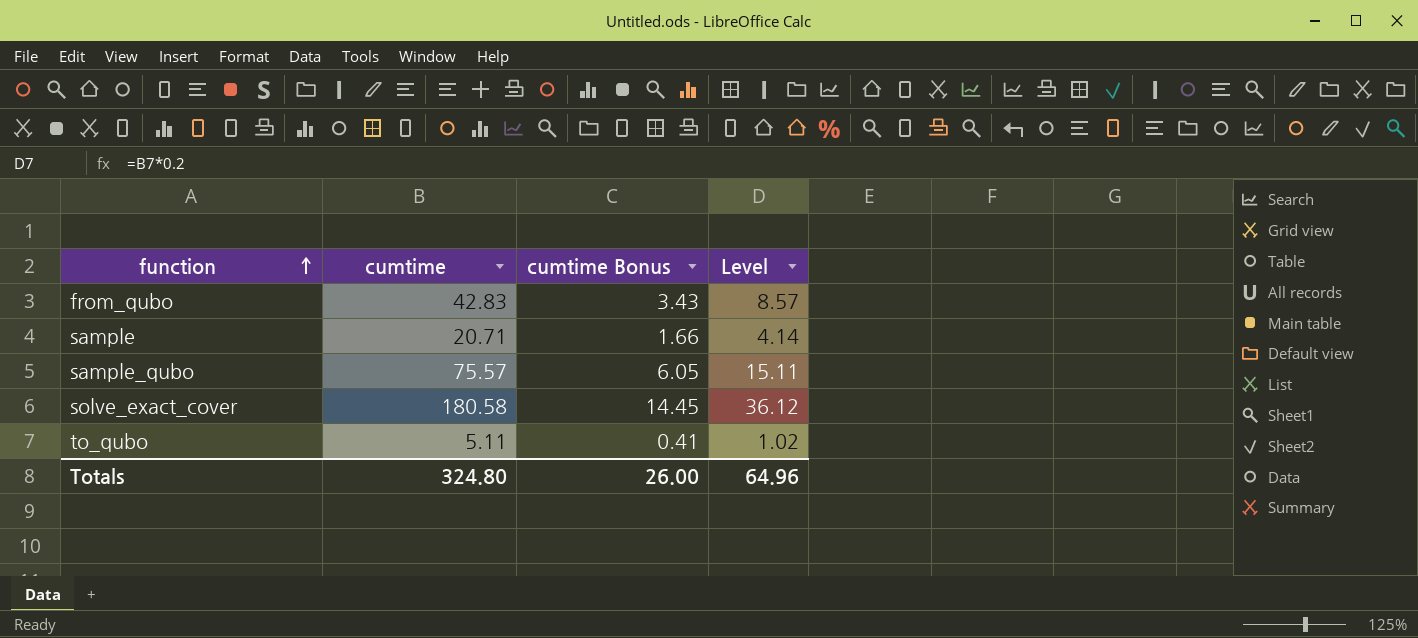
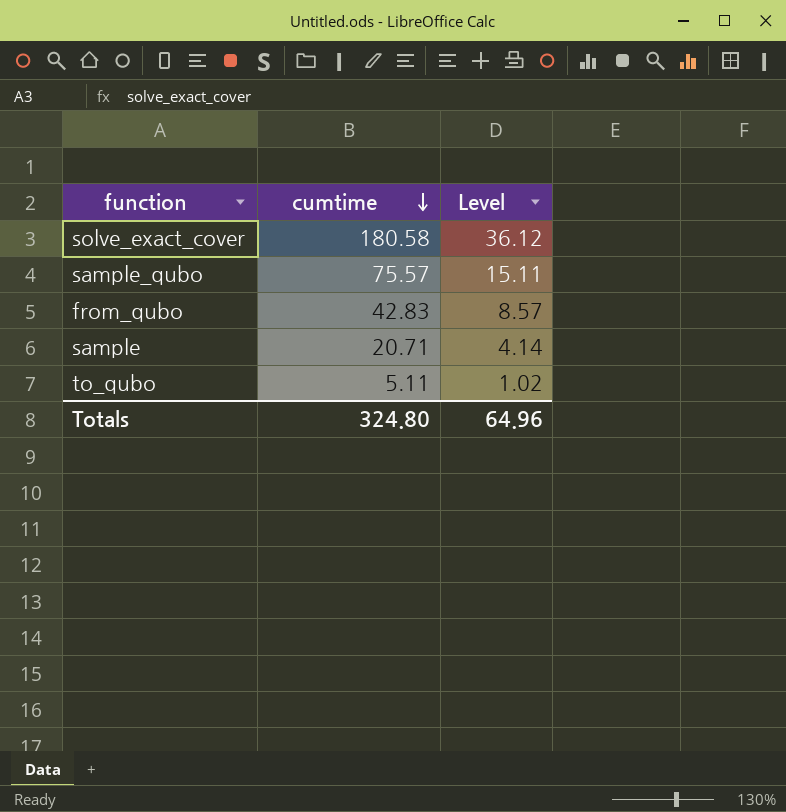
row order: function ascending -> cumtime descending
column cumtime Bonus | formula: [cumtime] * 0.08 -> none

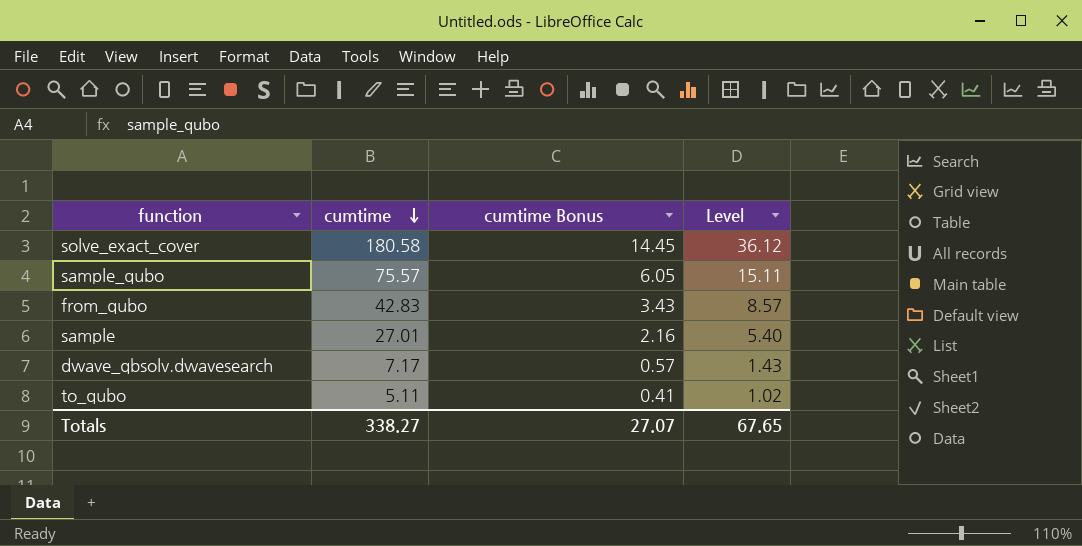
column cumtime Bonus | formula: none -> [cumtime] * 0.08
sample | cumtime: 20.71 -> 27.01
sample | Level: 4.14 -> 5.40
row dwave_qbsolv.dwavesearch: none -> 7.17 | 0.57 | 1.43
Totals | cumtime: 324.80 -> 338.27
Totals | Level: 64.96 -> 67.65

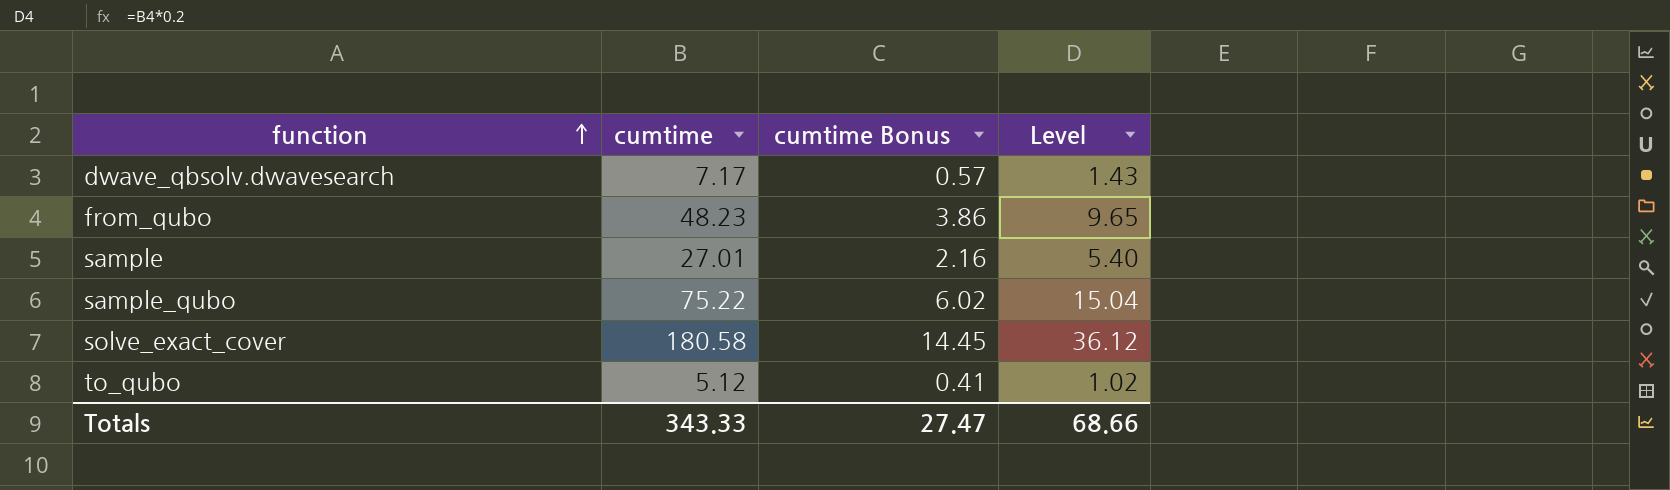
row order: cumtime descending -> function ascending
from_qubo | cumtime: 42.83 -> 48.23
from_qubo | cumtime Bonus: 3.43 -> 3.86
from_qubo | Level: 8.57 -> 9.65
sample_qubo | cumtime: 75.57 -> 75.22
sample_qubo | cumtime Bonus: 6.05 -> 6.02
sample_qubo | Level: 15.11 -> 15.04
to_qubo | cumtime: 5.11 -> 5.12
Totals | cumtime: 338.27 -> 343.33
Totals | cumtime Bonus: 27.07 -> 27.47
Totals | Level: 67.65 -> 68.66

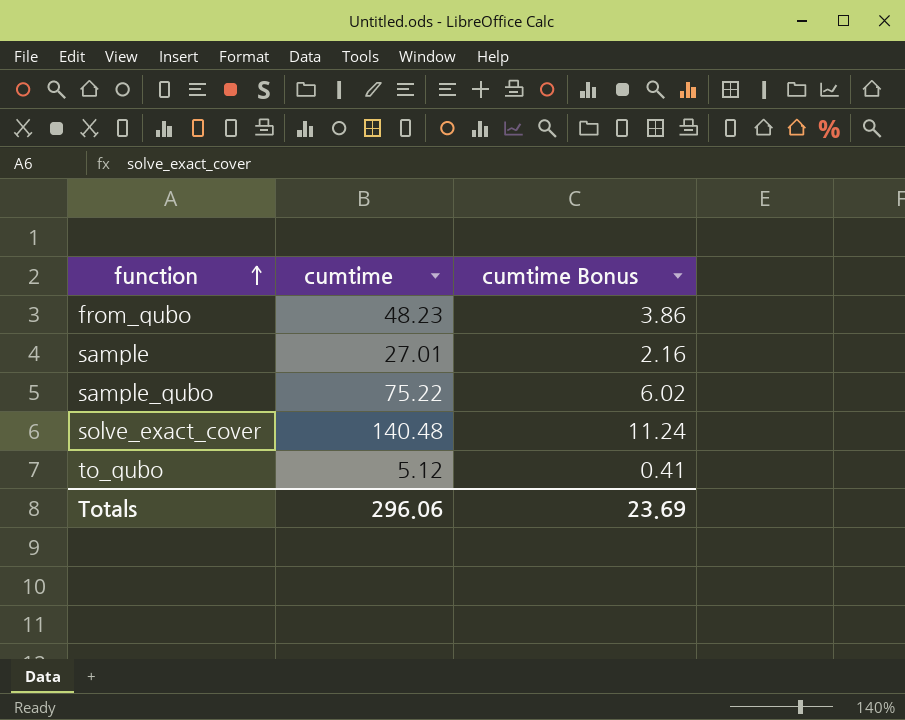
column Level | formula: [cumtime] * 0.2 -> none
row dwave_qbsolv.dwavesearch: 7.17 | 0.57 | 1.43 -> none
solve_exact_cover | cumtime: 180.58 -> 140.48
solve_exact_cover | cumtime Bonus: 14.45 -> 11.24
Totals | cumtime: 343.33 -> 296.06
Totals | cumtime Bonus: 27.47 -> 23.69

